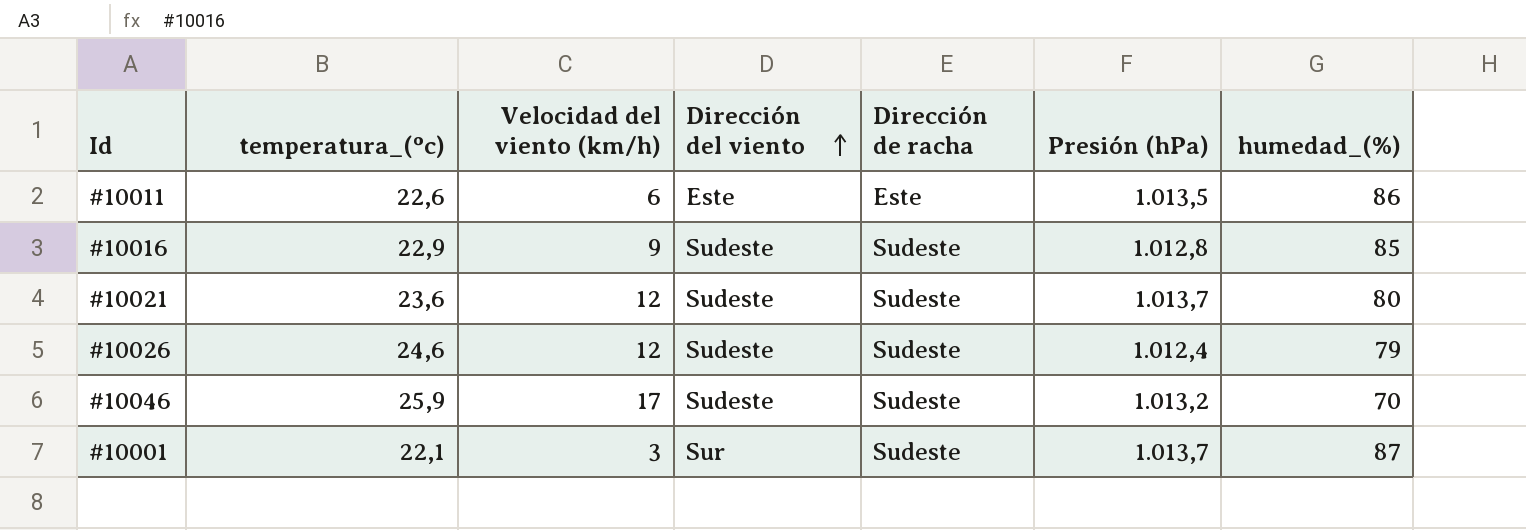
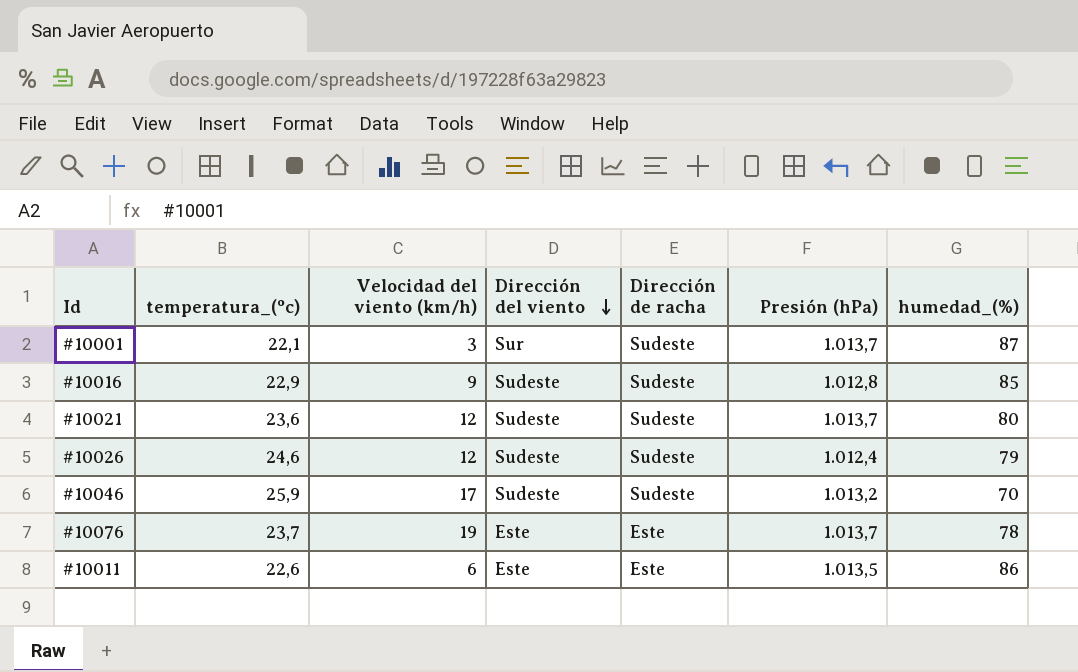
row order: Dirección del viento ascending -> Dirección del viento descending
row #10076: none -> 23,7 | 19 | Este | Este | 1.013,7 | 78

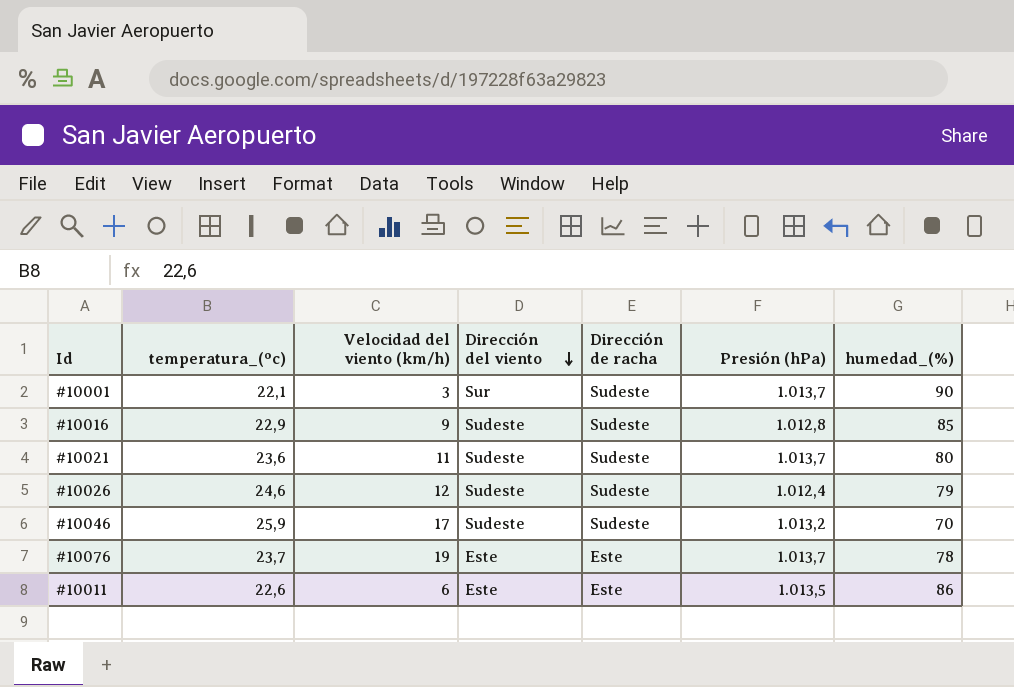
#10001 | humedad_(%): 87 -> 90
#10021 | Velocidad del viento (km/h): 12 -> 11

